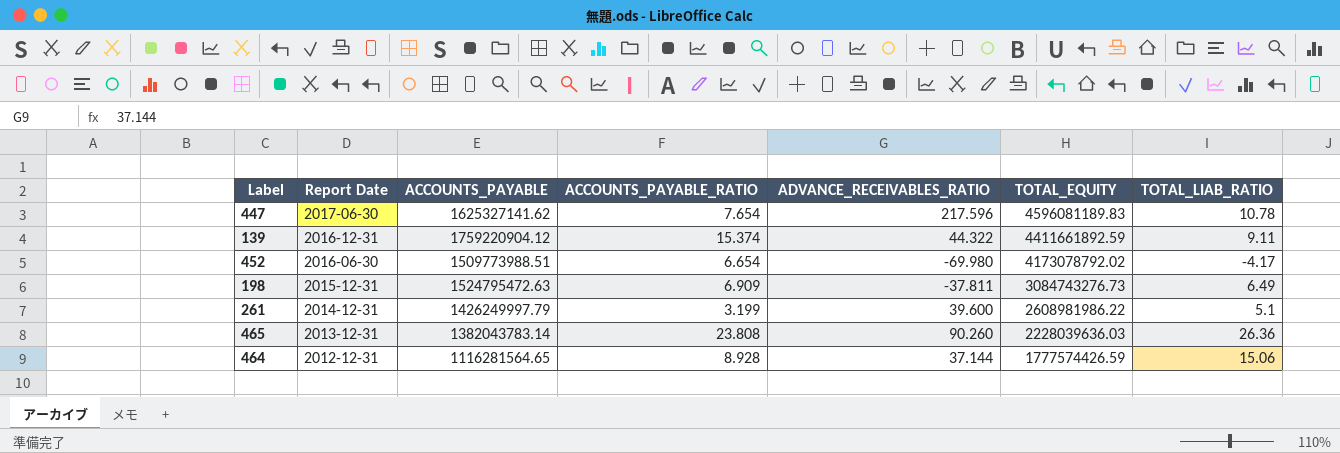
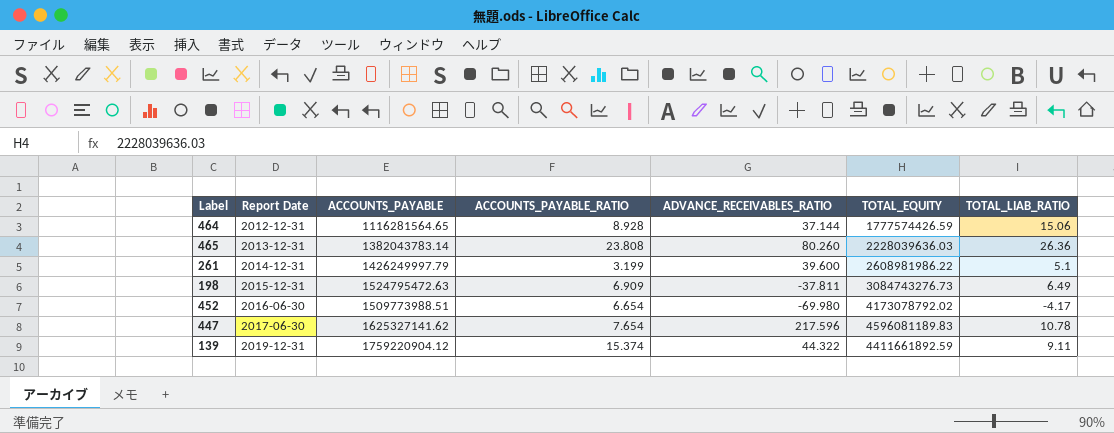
row order: Report Date descending -> Report Date ascending
465 | ADVANCE_RECEIVABLES_RATIO: 90.260 -> 80.260
139 | Report Date: 2016-12-31 -> 2019-12-31

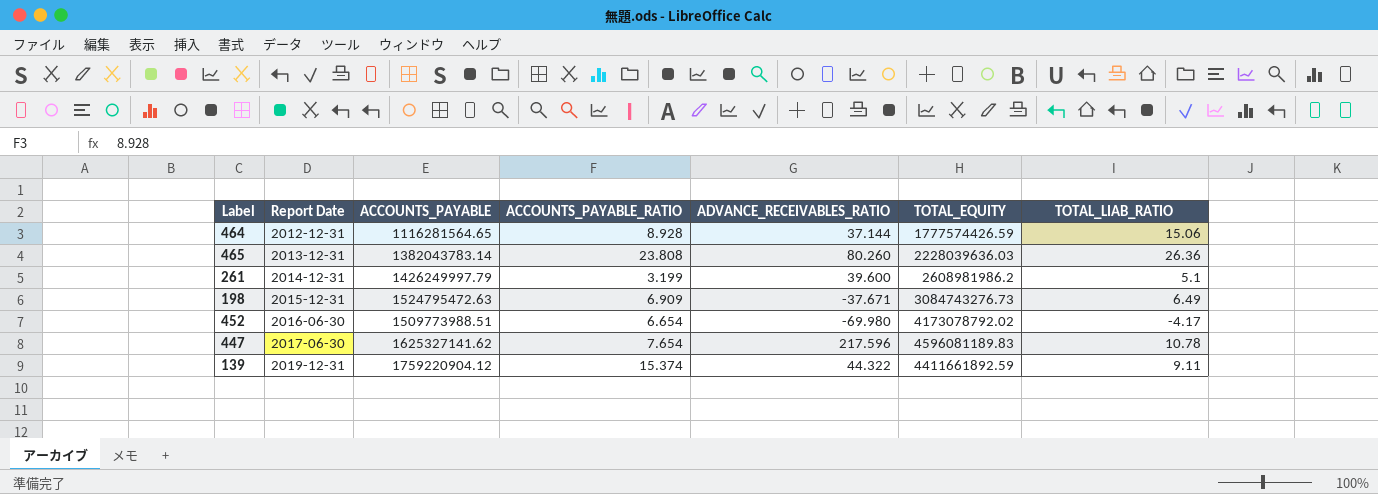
261 | TOTAL_EQUITY: 2608981986.22 -> 2608981986.2
198 | ADVANCE_RECEIVABLES_RATIO: -37.811 -> -37.671

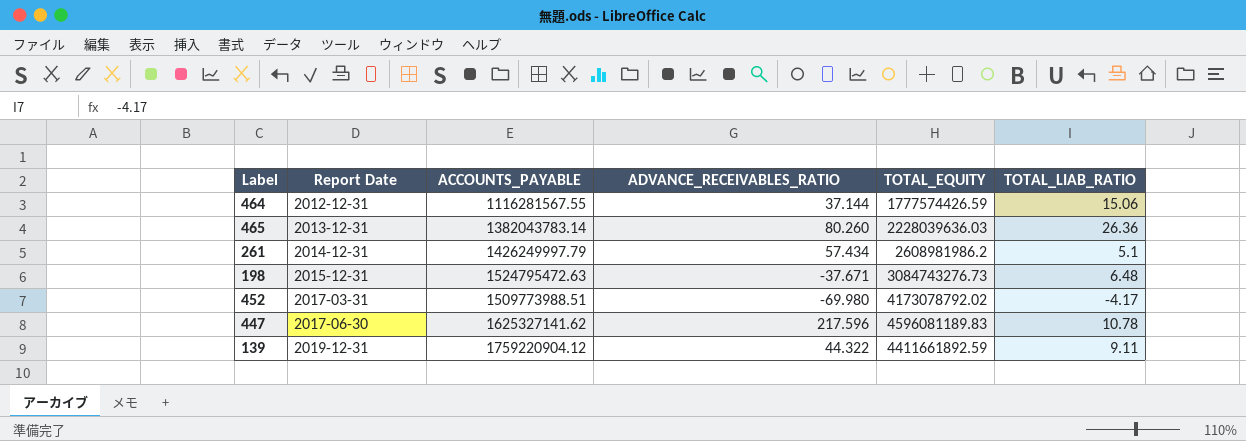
column ACCOUNTS_PAYABLE_RATIO | position: 4 -> none
464 | ACCOUNTS_PAYABLE: 1116281564.65 -> 1116281567.55
261 | ADVANCE_RECEIVABLES_RATIO: 39.600 -> 57.434
198 | TOTAL_LIAB_RATIO: 6.49 -> 6.48
452 | Report Date: 2016-06-30 -> 2017-03-31

